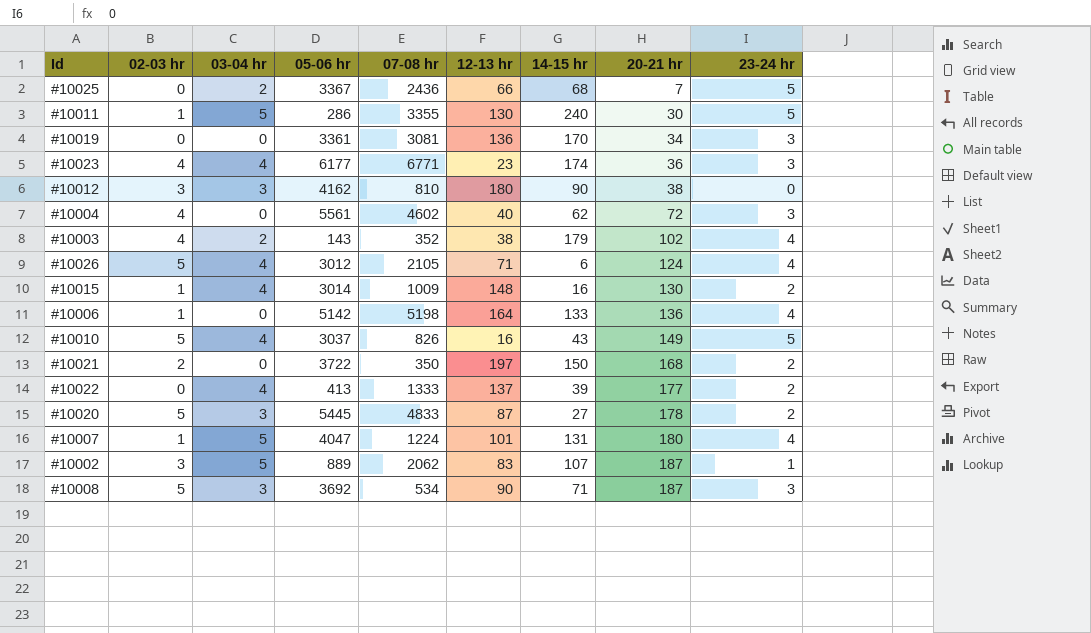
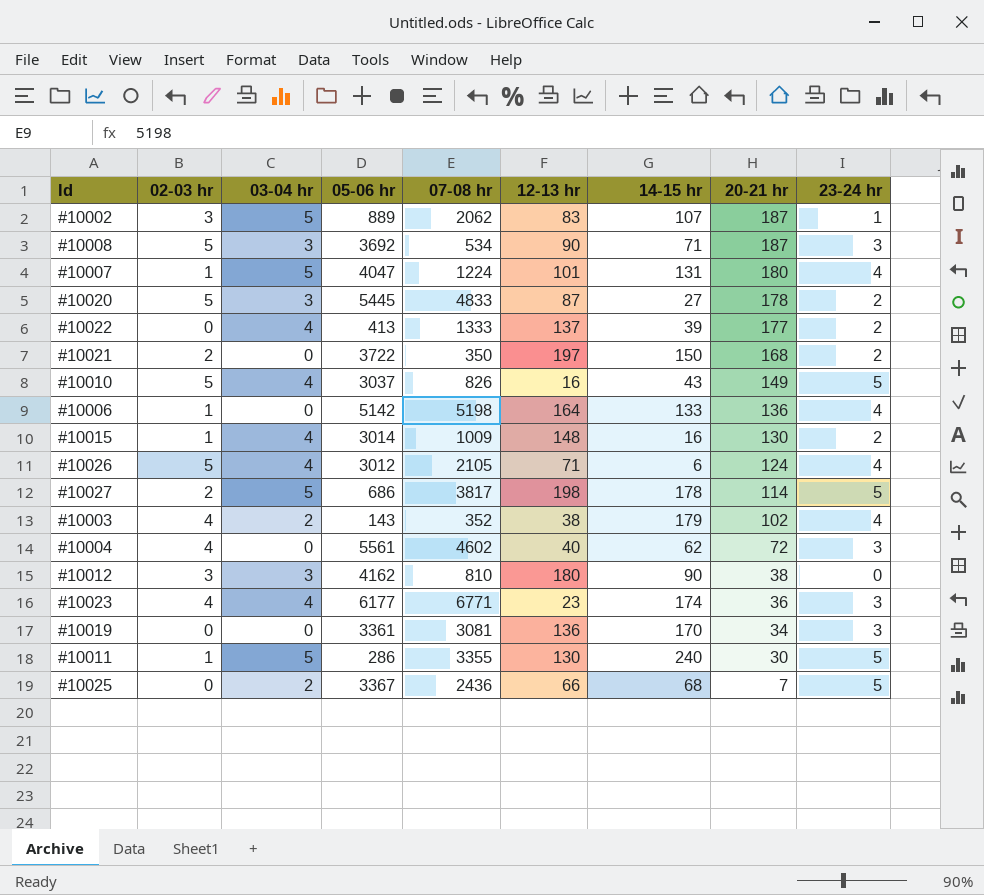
row order: 20-21 hr ascending -> 20-21 hr descending
row #10027: none -> 2 | 5 | 686 | 3817 | 198 | 178 | 114 | 5

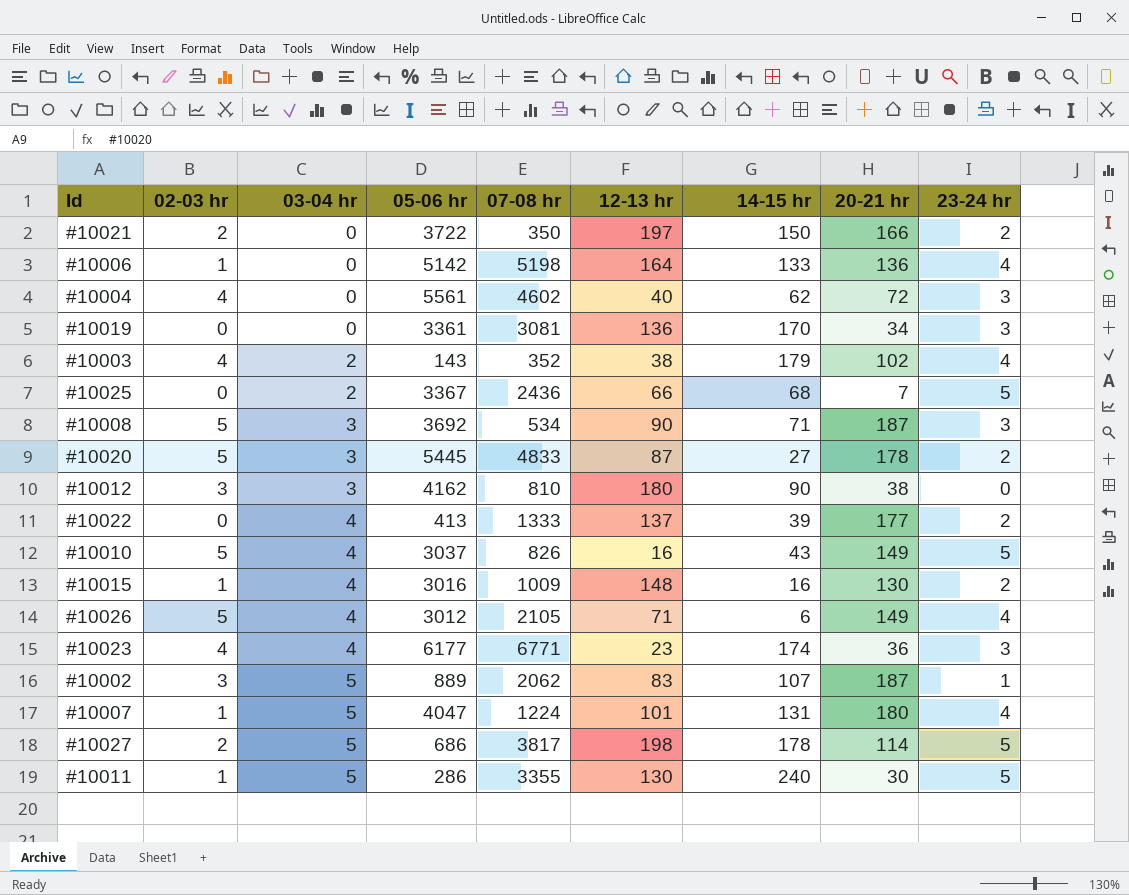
row order: 20-21 hr descending -> 03-04 hr ascending
#10021 | 20-21 hr: 168 -> 166
#10015 | 05-06 hr: 3014 -> 3016
#10026 | 20-21 hr: 124 -> 149

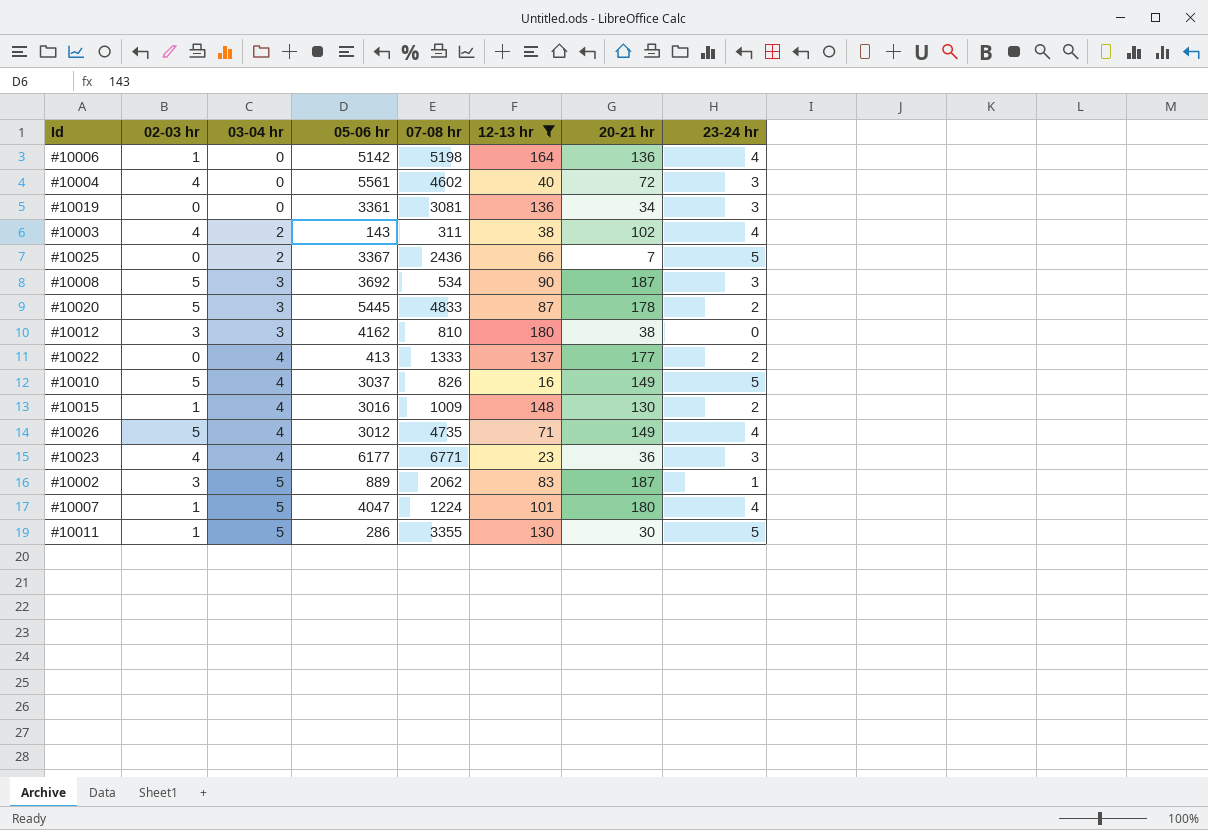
filter: none -> 12-13 hr <= 180
column 14-15 hr | position: 7 -> none
#10003 | 07-08 hr: 352 -> 311
#10026 | 07-08 hr: 2105 -> 4735

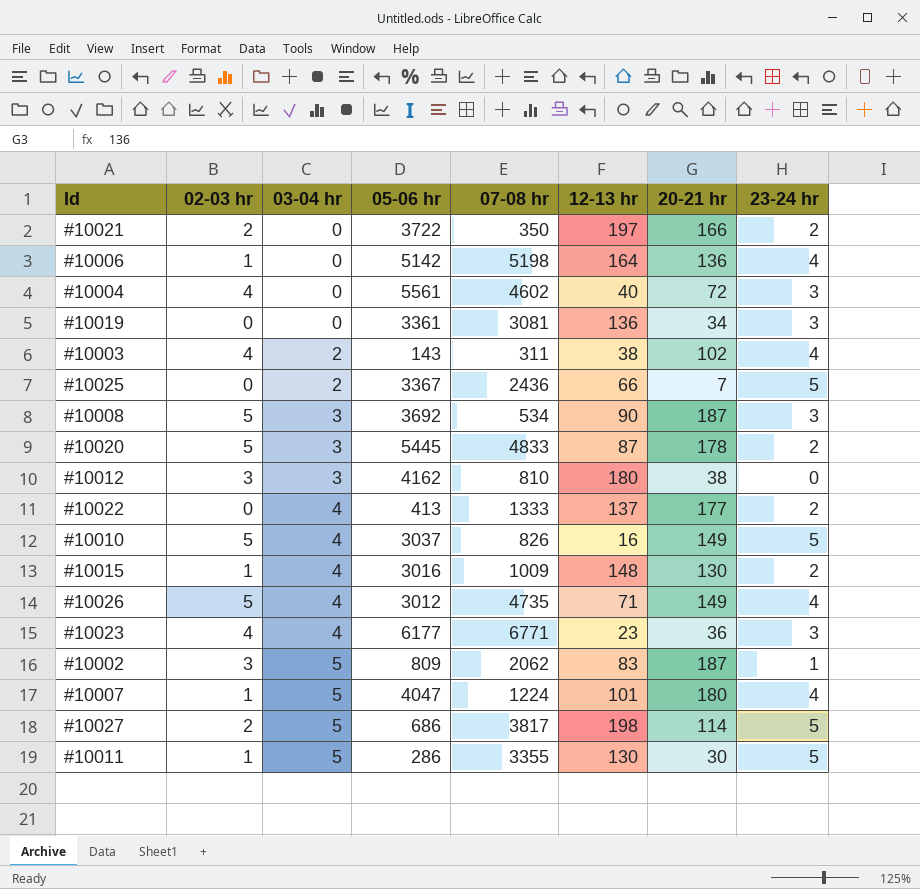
filter: 12-13 hr <= 180 -> none
#10002 | 05-06 hr: 889 -> 809

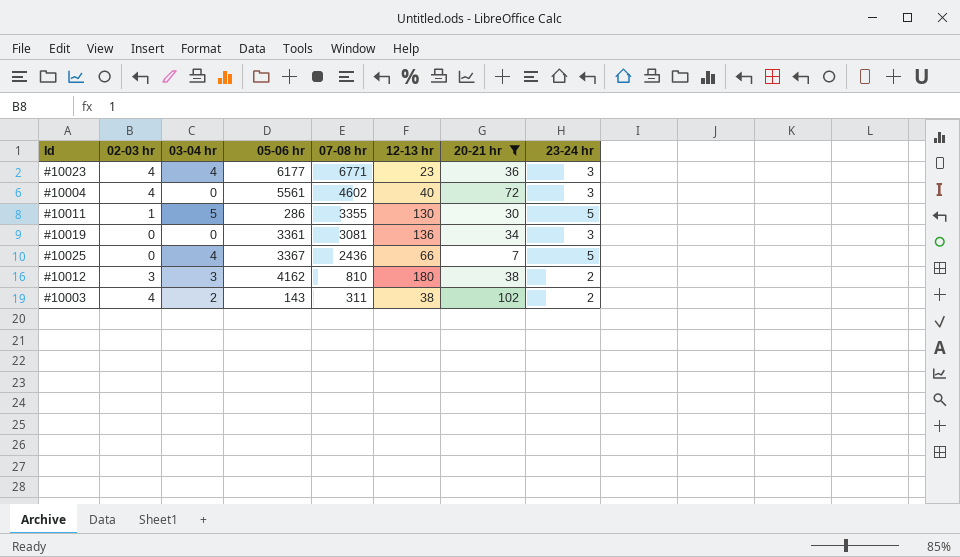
filter: none -> 20-21 hr <= 102
row order: 03-04 hr ascending -> 07-08 hr descending
#10025 | 03-04 hr: 2 -> 4
#10012 | 23-24 hr: 0 -> 2
#10003 | 23-24 hr: 4 -> 2

